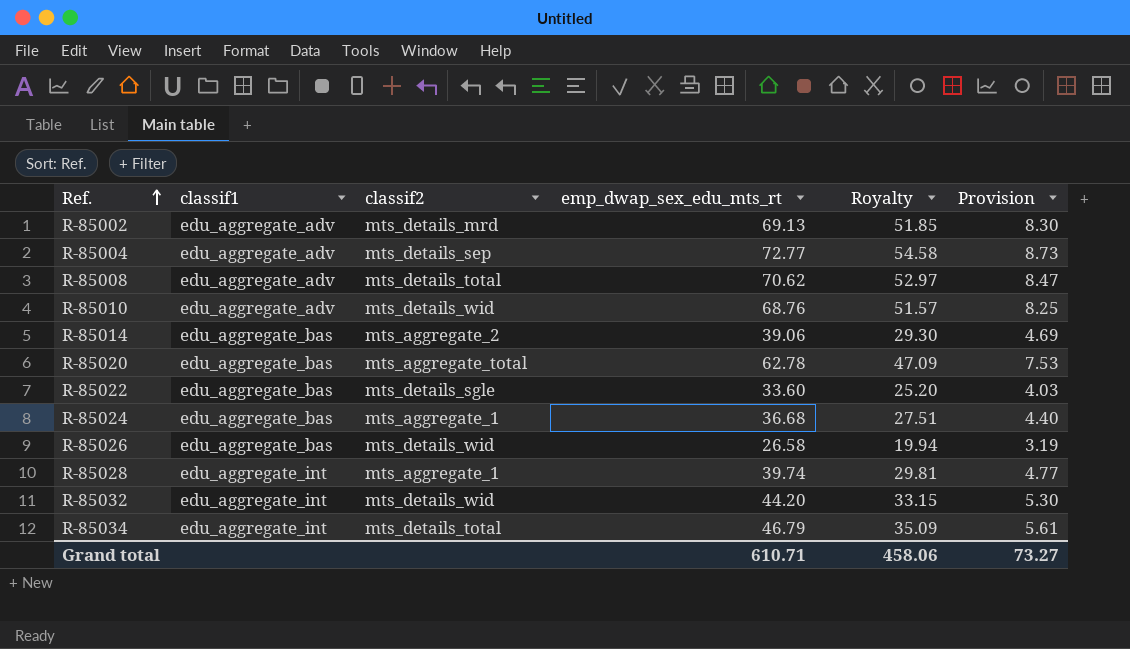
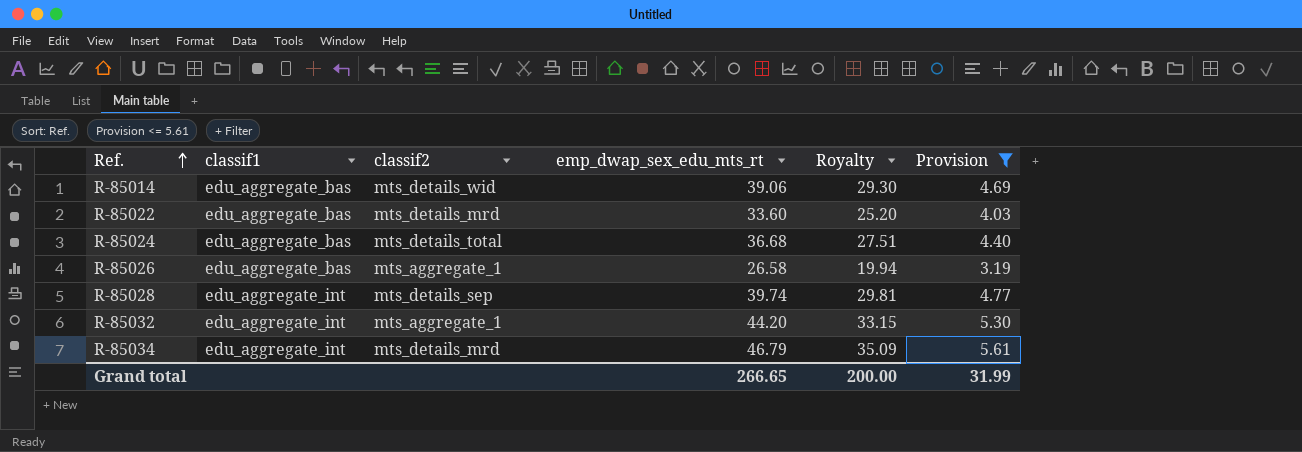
filter: none -> Provision <= 5.61
R-85014 | classif2: mts_aggregate_2 -> mts_details_wid
R-85022 | classif2: mts_details_sgle -> mts_details_mrd
R-85024 | classif2: mts_aggregate_1 -> mts_details_total
R-85026 | classif2: mts_details_wid -> mts_aggregate_1
R-85028 | classif2: mts_aggregate_1 -> mts_details_sep
R-85032 | classif2: mts_details_wid -> mts_aggregate_1
R-85034 | classif2: mts_details_total -> mts_details_mrd
Grand total | emp_dwap_sex_edu_mts_rt: 610.71 -> 266.65
Grand total | Royalty: 458.06 -> 200.00
Grand total | Provision: 73.27 -> 31.99

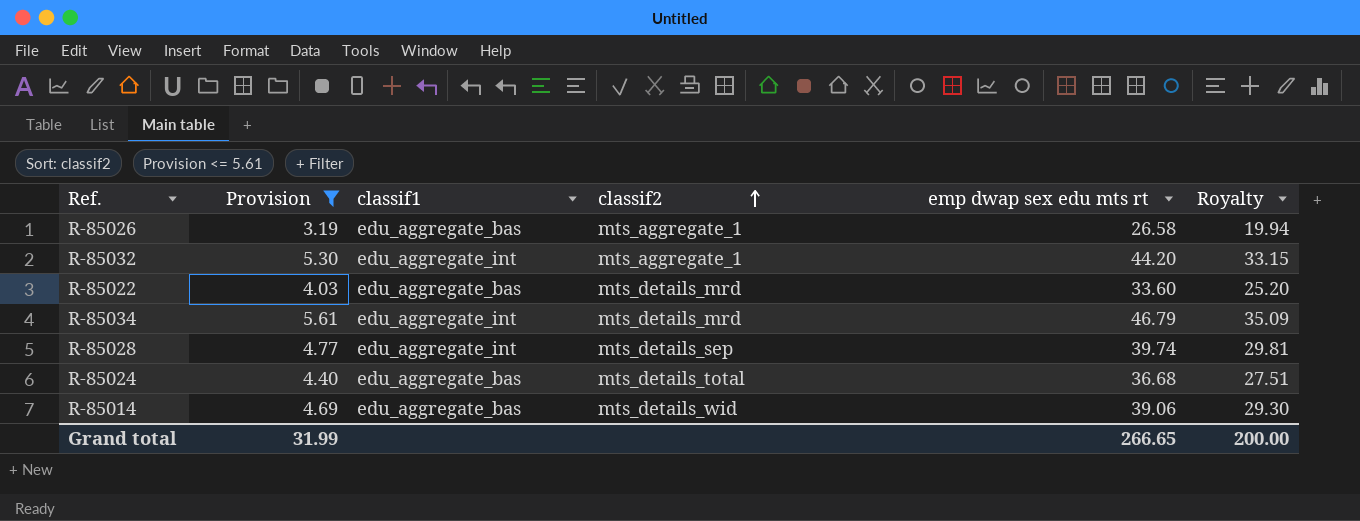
row order: Ref. ascending -> classif2 ascending
column Provision | position: 6 -> 2
column name: emp_dwap_sex_edu_mts_rt -> emp dwap sex edu mts rt

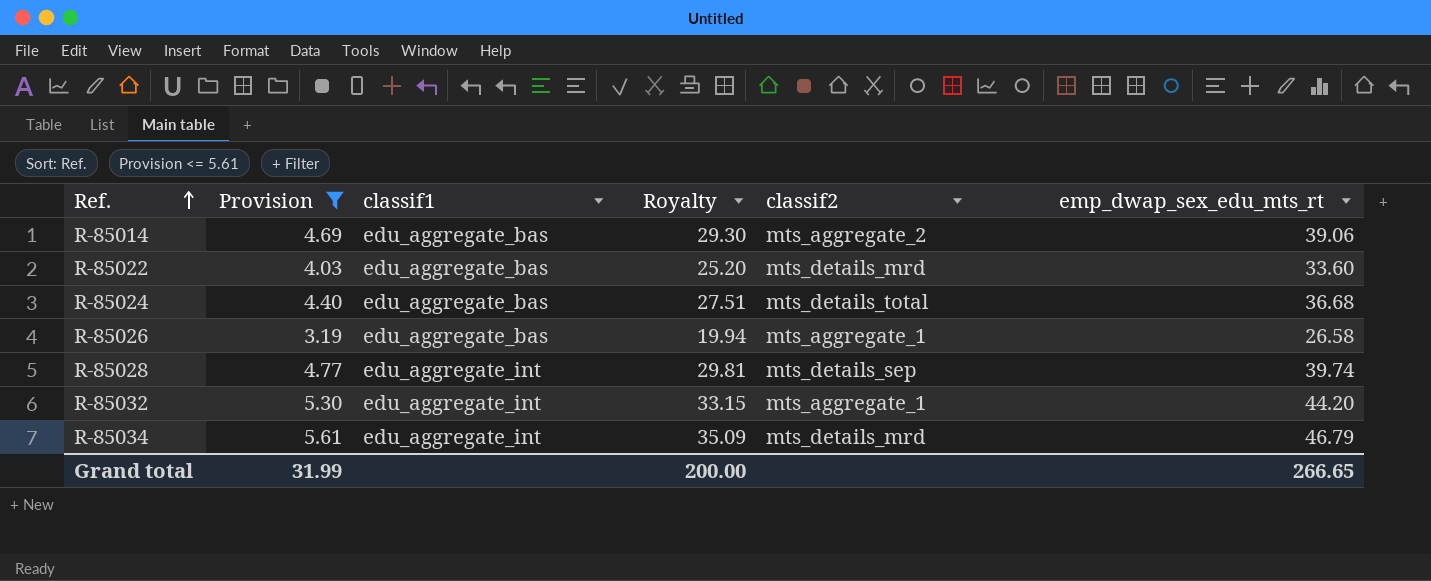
row order: classif2 ascending -> Ref. ascending
column Royalty | position: 6 -> 4
column name: emp dwap sex edu mts rt -> emp_dwap_sex_edu_mts_rt
R-85014 | classif2: mts_details_wid -> mts_aggregate_2

